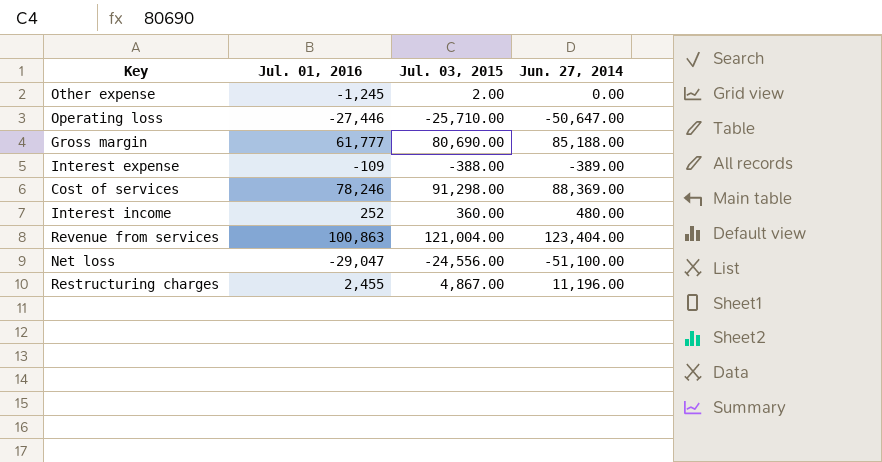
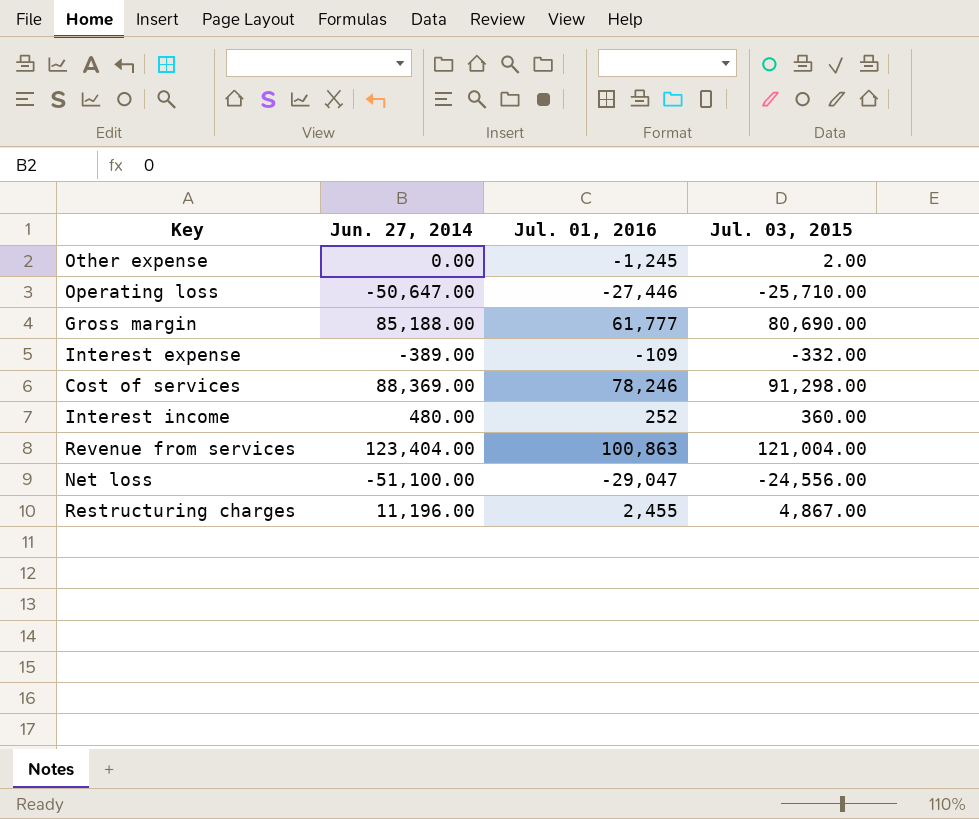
column Jun. 27, 2014 | position: 4 -> 2
Interest expense | Jul. 03, 2015: -388.00 -> -332.00

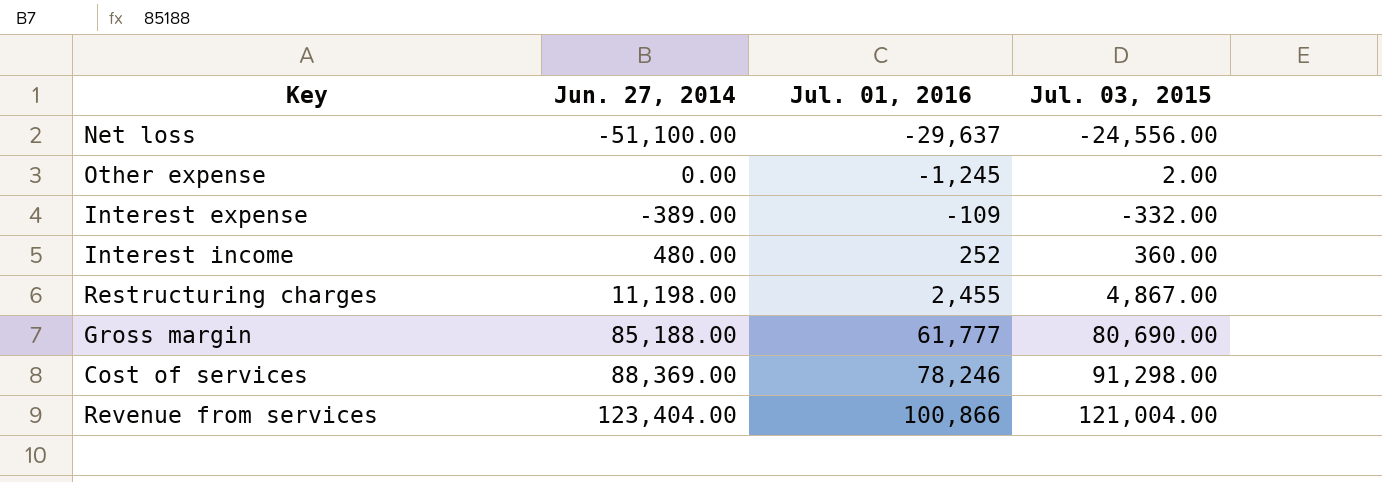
row order: none -> Jul. 01, 2016 ascending
row Operating loss: -50,647.00 | -27,446 | -25,710.00 -> none
Net loss | Jul. 01, 2016: -29,047 -> -29,637
Restructuring charges | Jun. 27, 2014: 11,196.00 -> 11,198.00
Revenue from services | Jul. 01, 2016: 100,863 -> 100,866

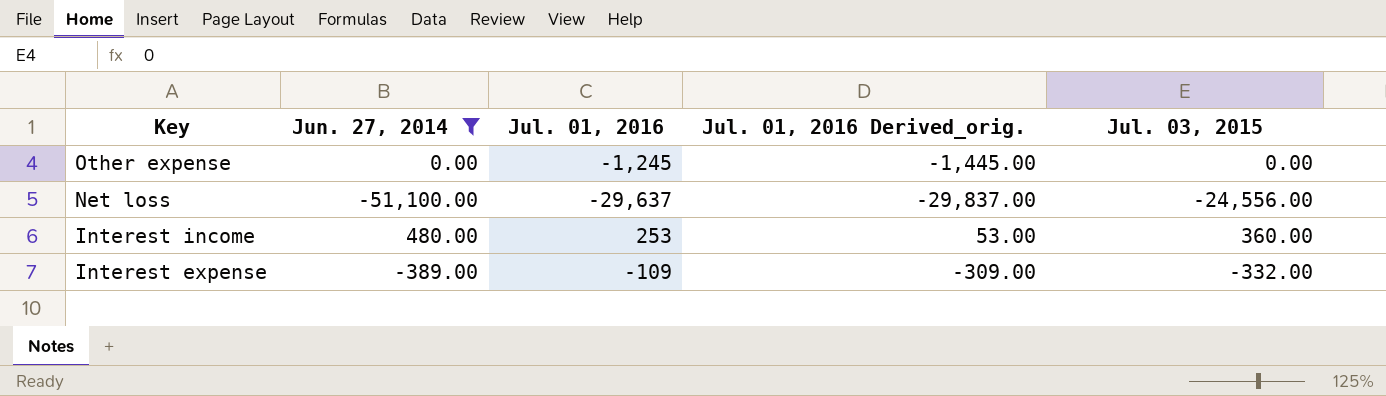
filter: none -> Jun. 27, 2014 <= 480.00
row order: Jul. 01, 2016 ascending -> Key descending
column Jul. 01, 2016 Derived_orig. | formula: none -> [Jul. 01, 2016] - 200
Other expense | Jul. 03, 2015: 2.00 -> 0.00
Interest income | Jul. 01, 2016: 252 -> 253

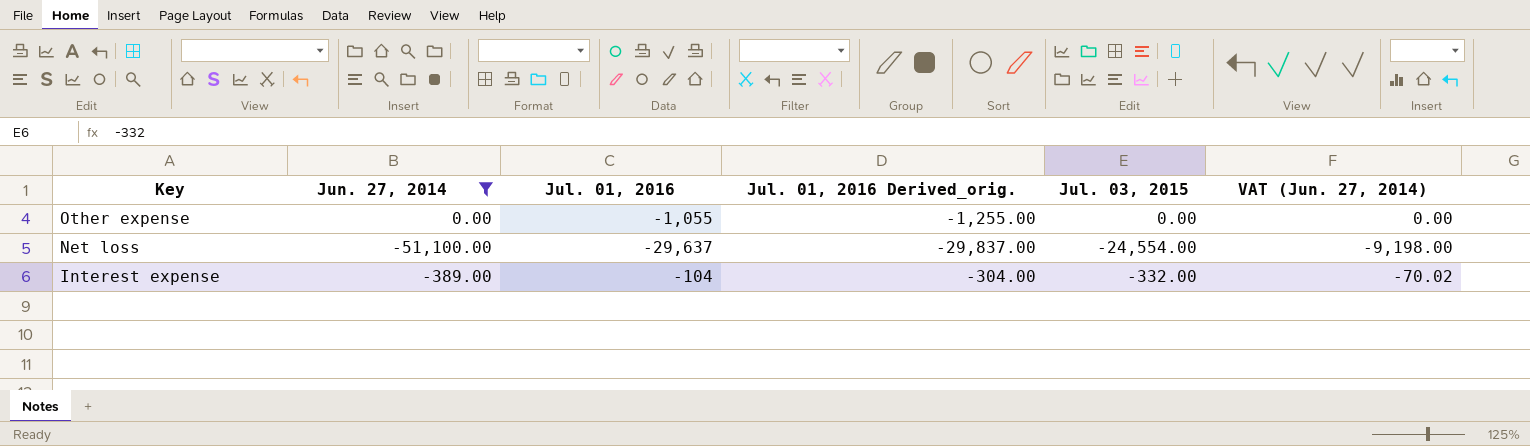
column VAT (Jun. 27, 2014) | formula: none -> [Jun. 27, 2014] * 0.18
row Interest income: 480.00 | 253 | 53.00 | 360.00 -> none
Other expense | Jul. 01, 2016: -1,245 -> -1,055
Other expense | Jul. 01, 2016 Derived_orig.: -1,445.00 -> -1,255.00
Net loss | Jul. 03, 2015: -24,556.00 -> -24,554.00
Interest expense | Jul. 01, 2016: -109 -> -104
Interest expense | Jul. 01, 2016 Derived_orig.: -309.00 -> -304.00

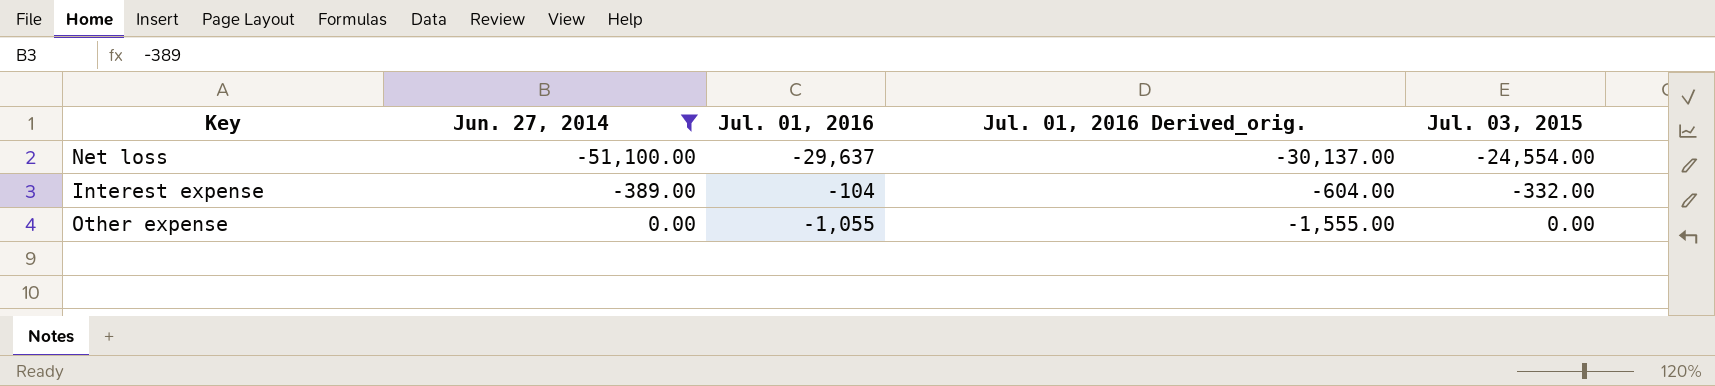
row order: Key descending -> Jun. 27, 2014 ascending
column VAT (Jun. 27, 2014) | formula: [Jun. 27, 2014] * 0.18 -> none
column Jul. 01, 2016 Derived_orig. | formula: [Jul. 01, 2016] - 200 -> [Jul. 01, 2016] - 500

